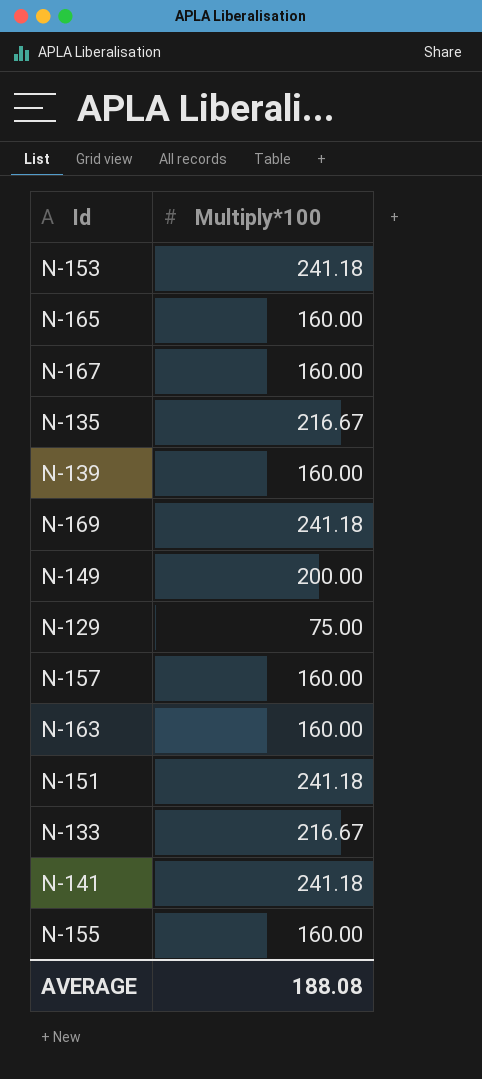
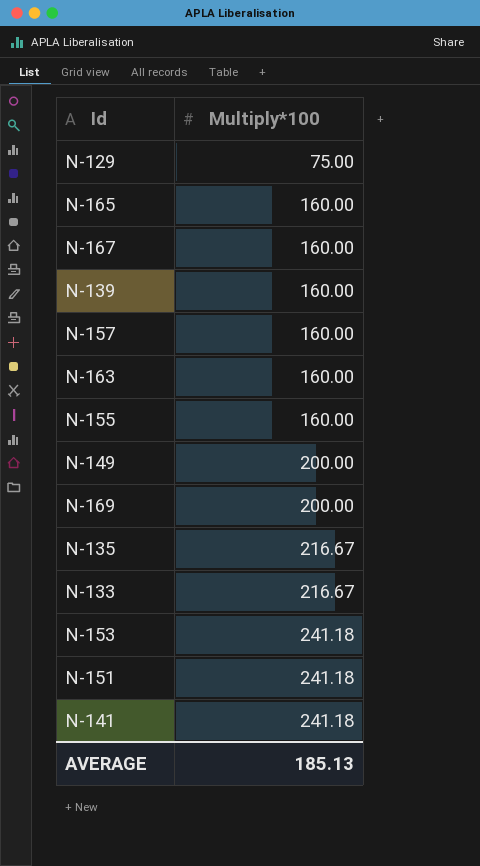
row order: none -> Multiply*100 ascending
N-169 | Multiply*100: 241.18 -> 200.00
AVERAGE | Multiply*100: 188.08 -> 185.13

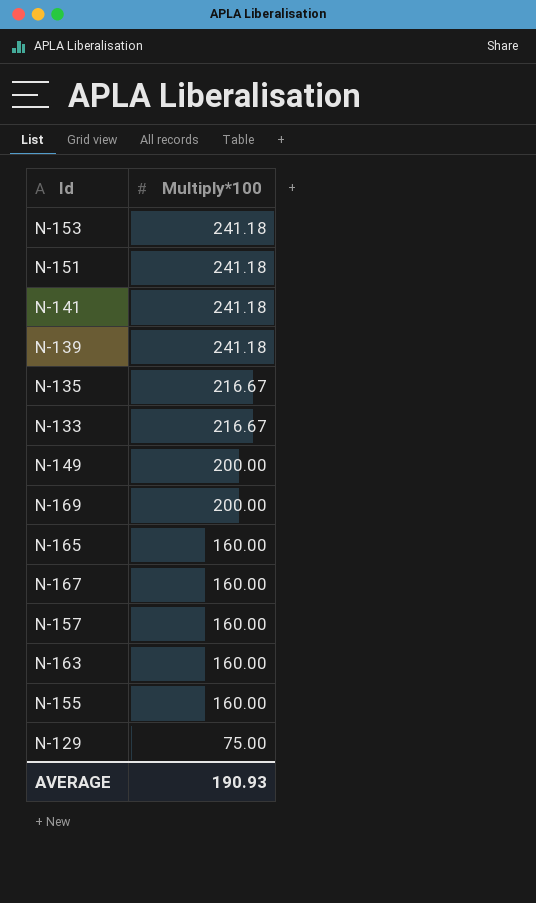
row order: Multiply*100 ascending -> Multiply*100 descending
N-139 | Multiply*100: 160.00 -> 241.18
AVERAGE | Multiply*100: 185.13 -> 190.93

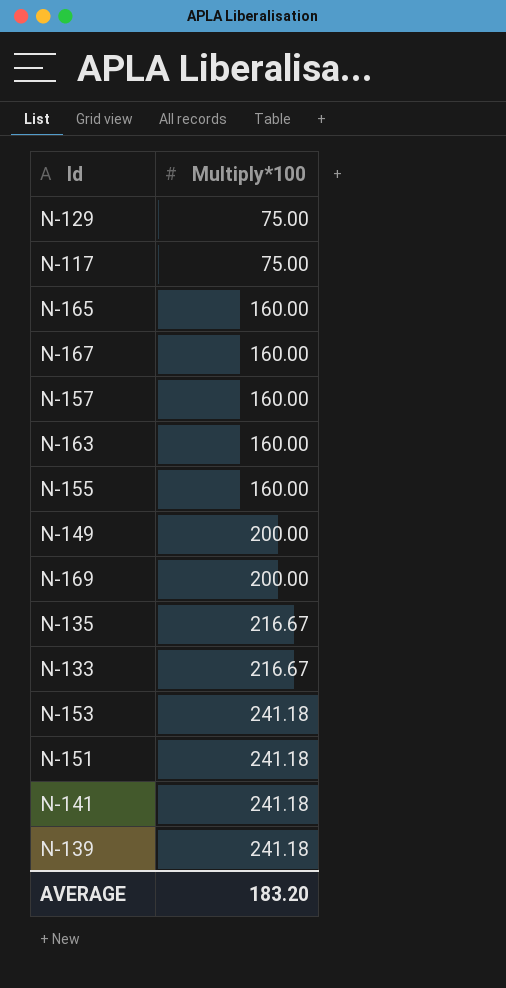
row order: Multiply*100 descending -> Multiply*100 ascending
row N-117: none -> 75.00
AVERAGE | Multiply*100: 190.93 -> 183.20

